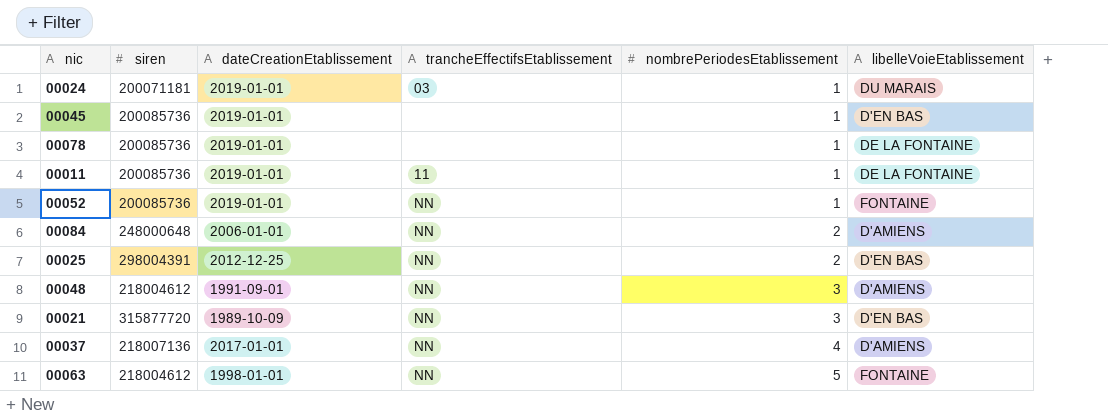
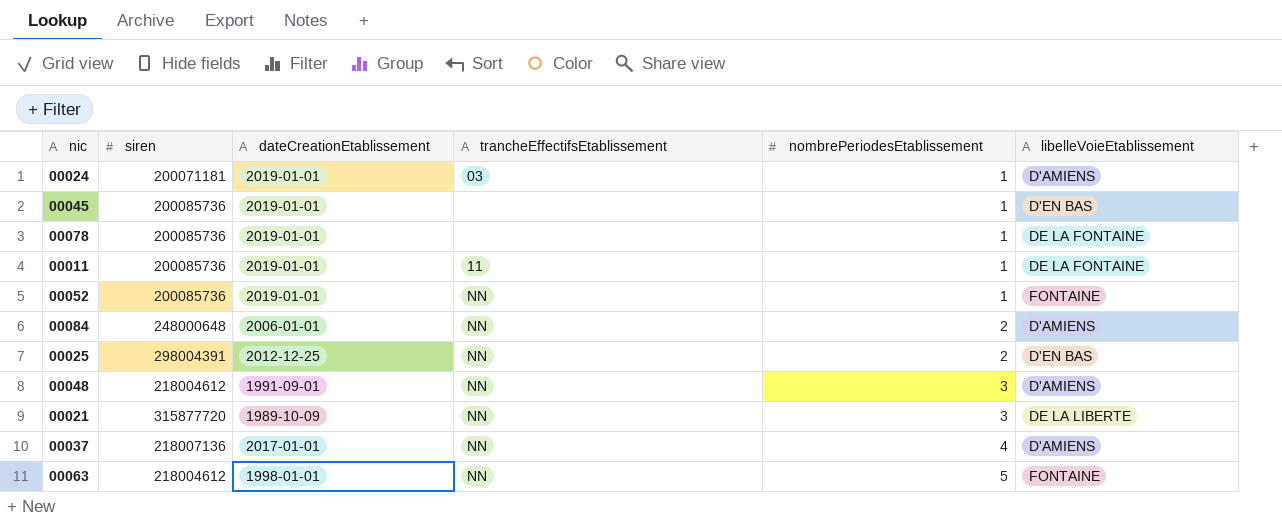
00024 | libelleVoieEtablissement: DU MARAIS -> D'AMIENS
00021 | libelleVoieEtablissement: D'EN BAS -> DE LA LIBERTE

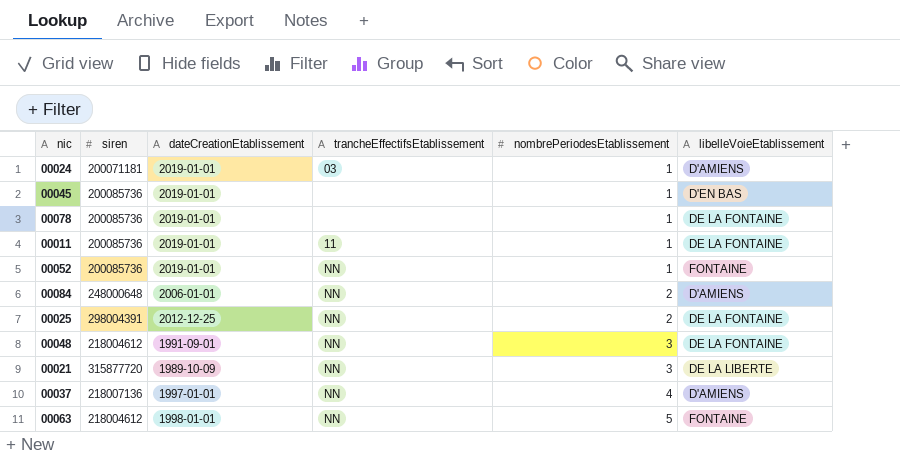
00025 | libelleVoieEtablissement: D'EN BAS -> DE LA FONTAINE
00048 | libelleVoieEtablissement: D'AMIENS -> DE LA FONTAINE
00037 | dateCreationEtablissement: 2017-01-01 -> 1997-01-01

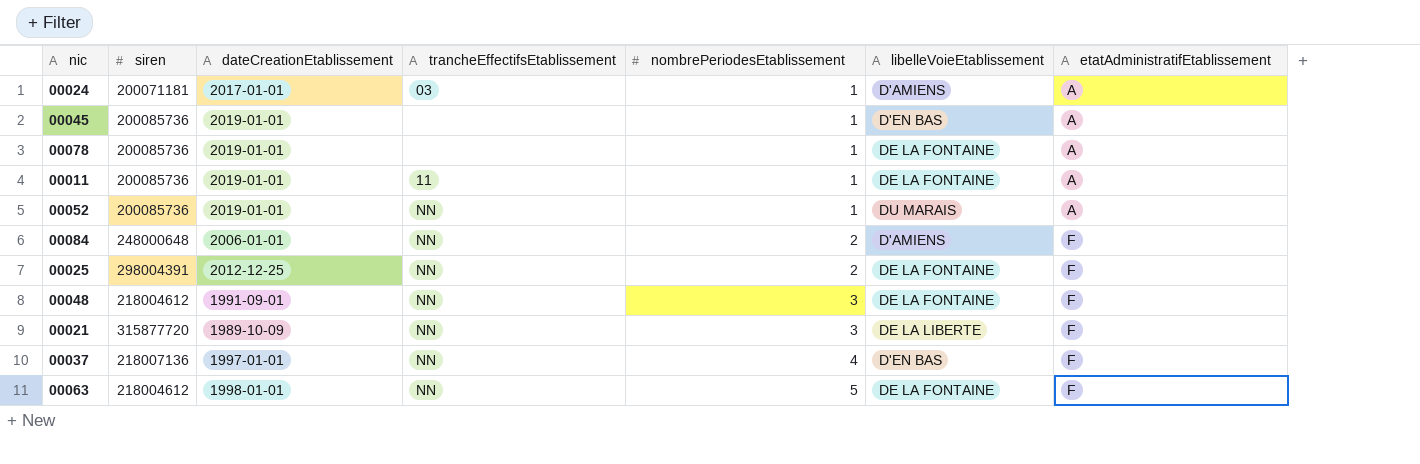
column etatAdministratifEtablissement | position: none -> 7
00024 | dateCreationEtablissement: 2019-01-01 -> 2017-01-01
00052 | libelleVoieEtablissement: FONTAINE -> DU MARAIS
00037 | libelleVoieEtablissement: D'AMIENS -> D'EN BAS
00063 | libelleVoieEtablissement: FONTAINE -> DE LA FONTAINE

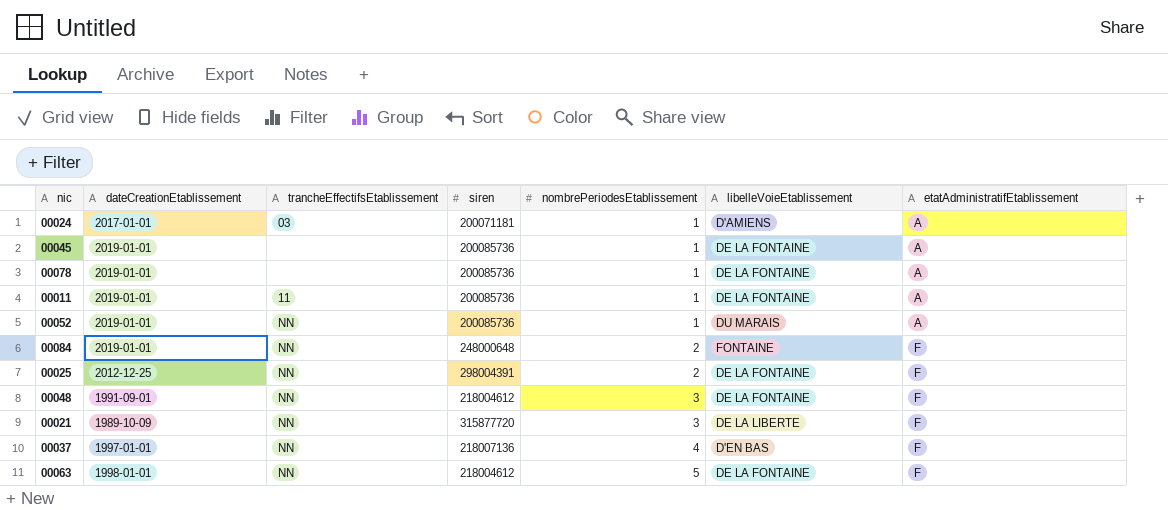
column siren | position: 2 -> 4
00045 | libelleVoieEtablissement: D'EN BAS -> DE LA FONTAINE
00084 | dateCreationEtablissement: 2006-01-01 -> 2019-01-01
00084 | libelleVoieEtablissement: D'AMIENS -> FONTAINE

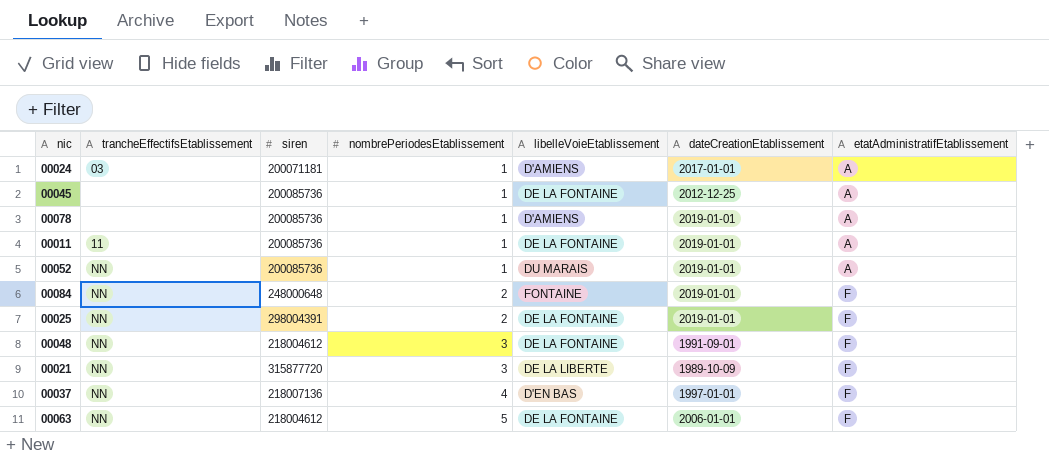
column dateCreationEtablissement | position: 2 -> 6
00045 | dateCreationEtablissement: 2019-01-01 -> 2012-12-25
00078 | libelleVoieEtablissement: DE LA FONTAINE -> D'AMIENS
00025 | dateCreationEtablissement: 2012-12-25 -> 2019-01-01
00063 | dateCreationEtablissement: 1998-01-01 -> 2006-01-01

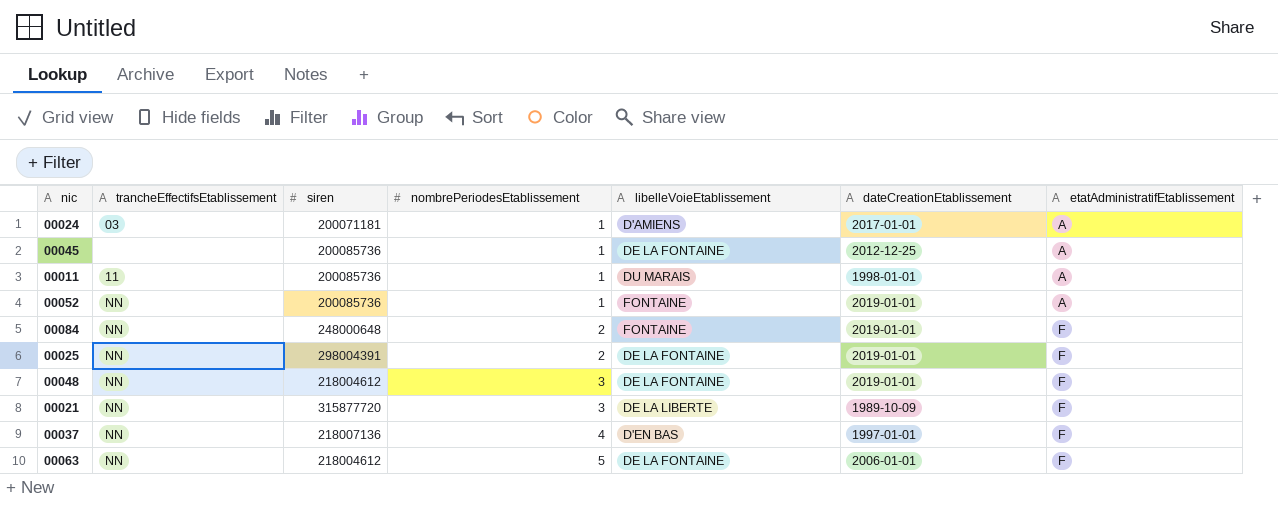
row 00078: none | 200085736 | 1 | D'AMIENS | 2019-01-01 | A -> none
00011 | libelleVoieEtablissement: DE LA FONTAINE -> DU MARAIS
00011 | dateCreationEtablissement: 2019-01-01 -> 1998-01-01
00052 | libelleVoieEtablissement: DU MARAIS -> FONTAINE
00048 | dateCreationEtablissement: 1991-09-01 -> 2019-01-01

